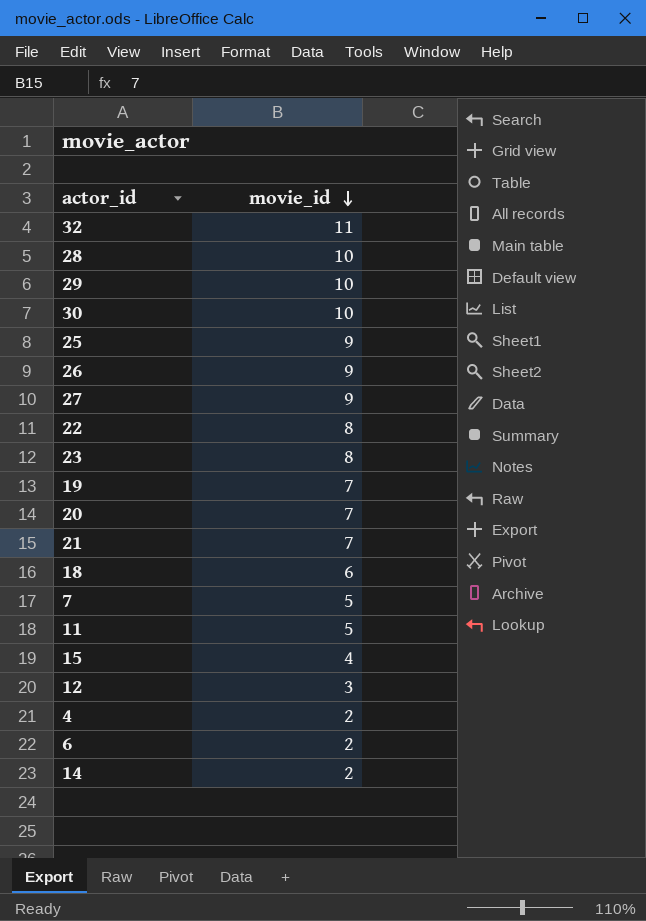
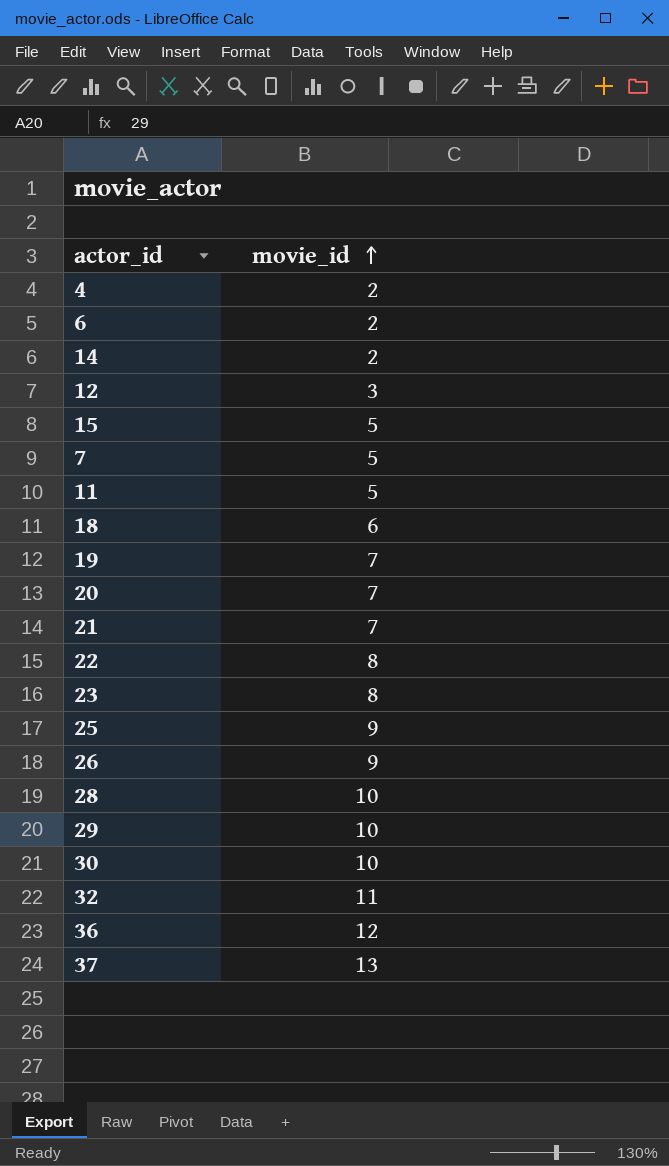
row order: movie_id descending -> movie_id ascending
row 27: 9 -> none
15 | movie_id: 4 -> 5
row 36: none -> 12
row 37: none -> 13

